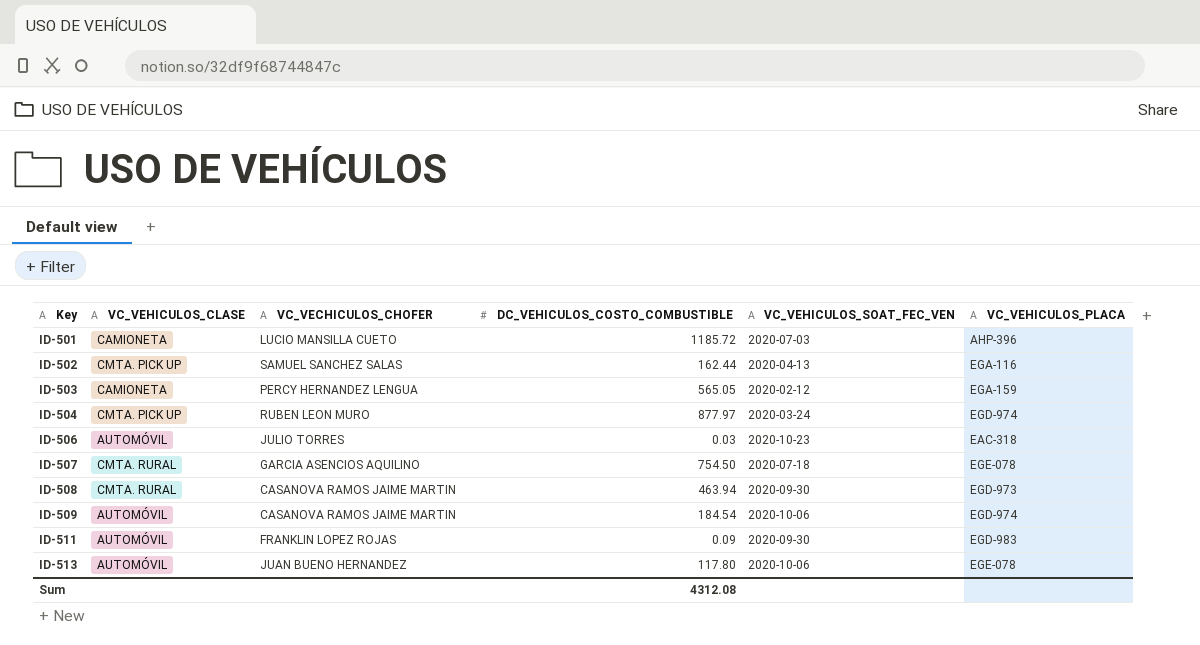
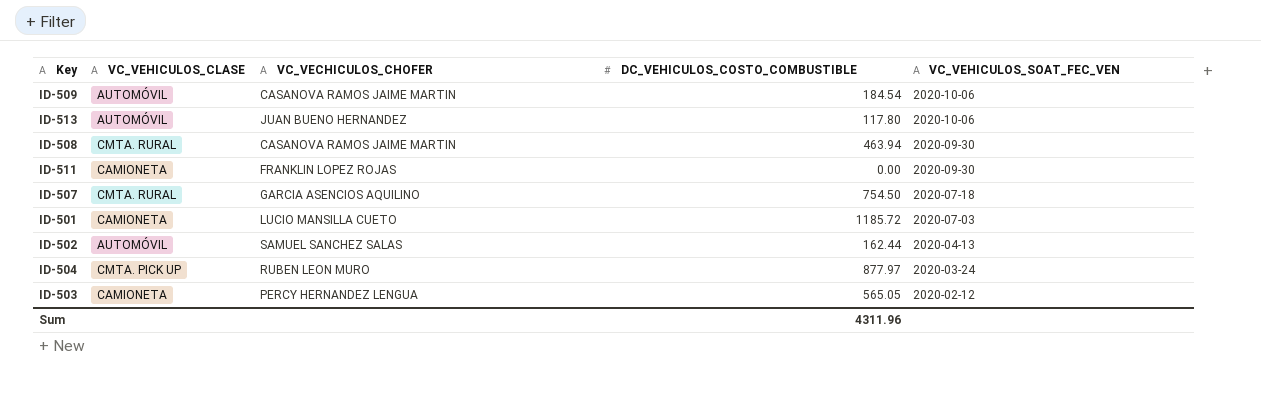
row order: Key ascending -> VC_VEHICULOS_SOAT_FEC_VEN descending
column VC_VEHICULOS_PLACA | position: 6 -> none
row ID-506: AUTOMÓVIL | JULIO TORRES | 0.03 | 2020-10-23 | EAC-318 -> none
ID-511 | VC_VEHICULOS_CLASE: AUTOMÓVIL -> CAMIONETA
ID-511 | DC_VEHICULOS_COSTO_COMBUSTIBLE: 0.09 -> 0.00
ID-502 | VC_VEHICULOS_CLASE: CMTA. PICK UP -> AUTOMÓVIL
Sum | DC_VEHICULOS_COSTO_COMBUSTIBLE: 4312.08 -> 4311.96

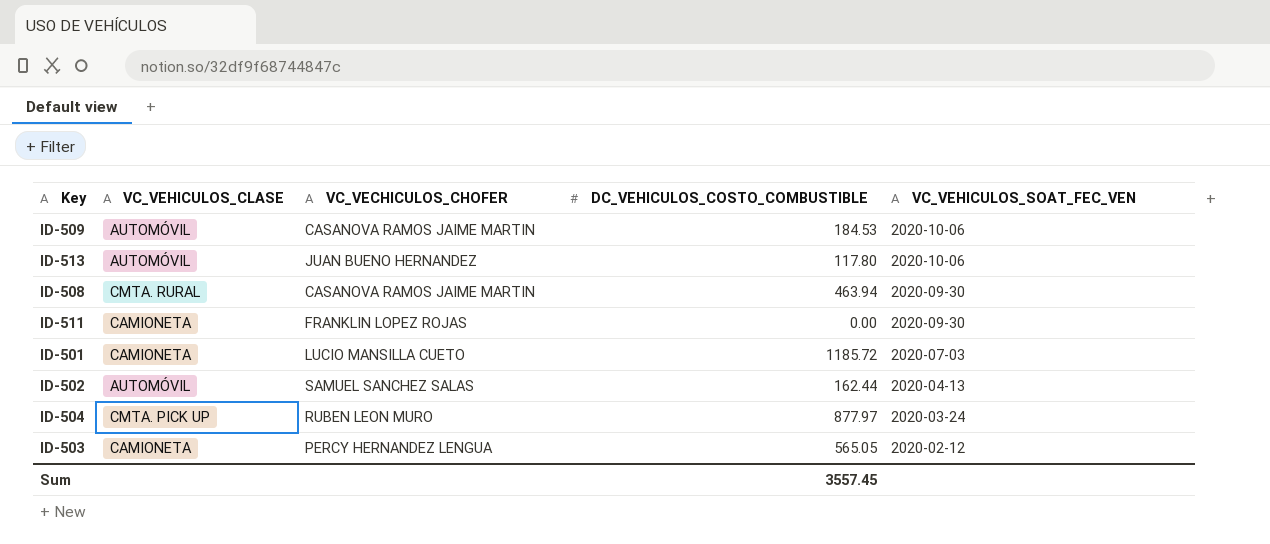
row ID-507: CMTA. RURAL | GARCIA ASENCIOS AQUILINO | 754.50 | 2020-07-18 -> none
ID-509 | DC_VEHICULOS_COSTO_COMBUSTIBLE: 184.54 -> 184.53
Sum | DC_VEHICULOS_COSTO_COMBUSTIBLE: 4311.96 -> 3557.45

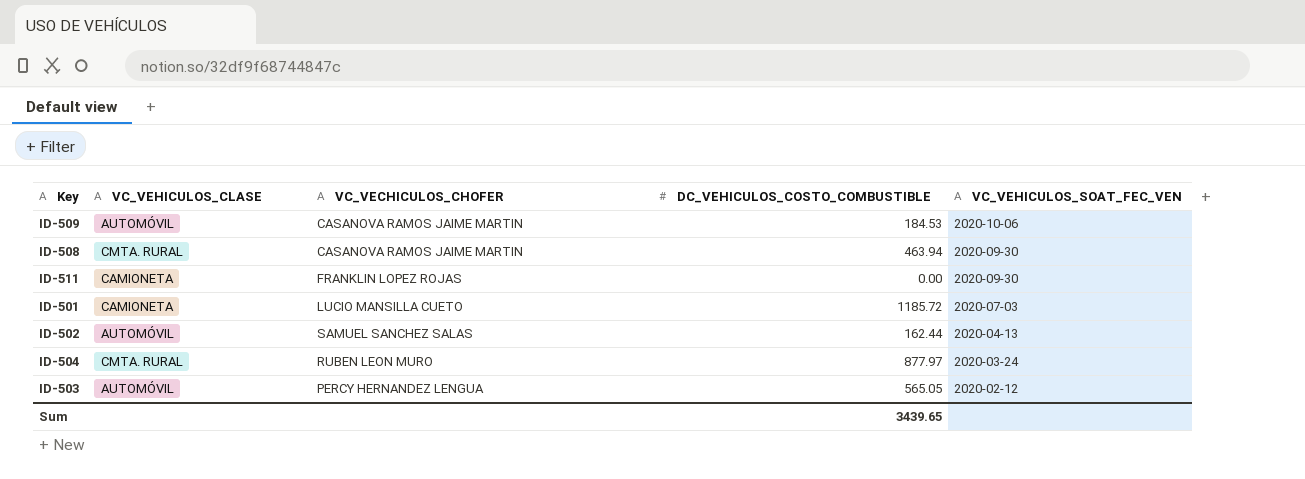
row ID-513: AUTOMÓVIL | JUAN BUENO HERNANDEZ | 117.80 | 2020-10-06 -> none
ID-504 | VC_VEHICULOS_CLASE: CMTA. PICK UP -> CMTA. RURAL
ID-503 | VC_VEHICULOS_CLASE: CAMIONETA -> AUTOMÓVIL
Sum | DC_VEHICULOS_COSTO_COMBUSTIBLE: 3557.45 -> 3439.65

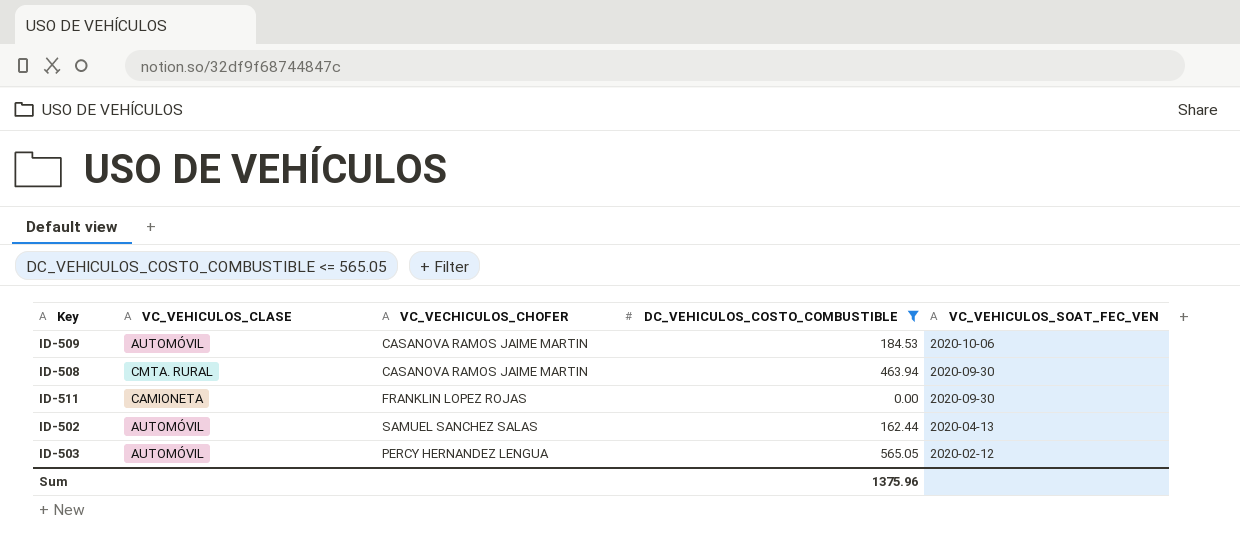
filter: none -> DC_VEHICULOS_COSTO_COMBUSTIBLE <= 565.05
Sum | DC_VEHICULOS_COSTO_COMBUSTIBLE: 3439.65 -> 1375.96

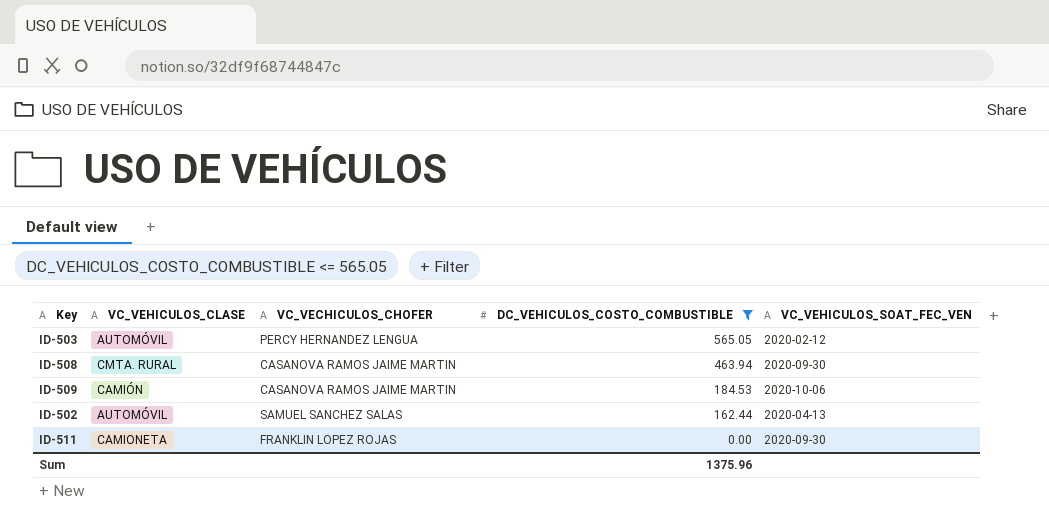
row order: VC_VEHICULOS_SOAT_FEC_VEN descending -> DC_VEHICULOS_COSTO_COMBUSTIBLE descending
ID-509 | VC_VEHICULOS_CLASE: AUTOMÓVIL -> CAMIÓN

